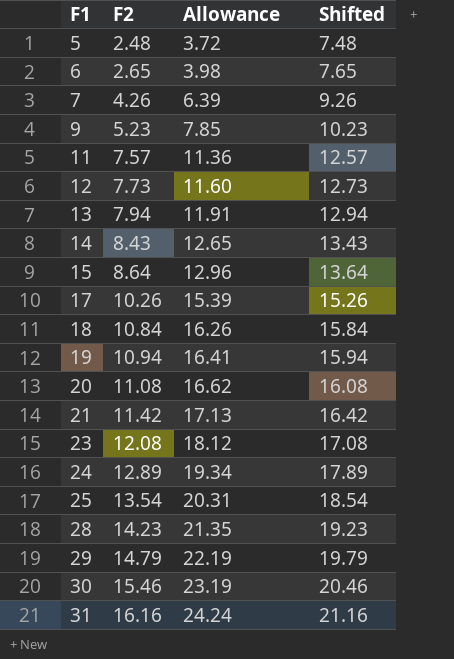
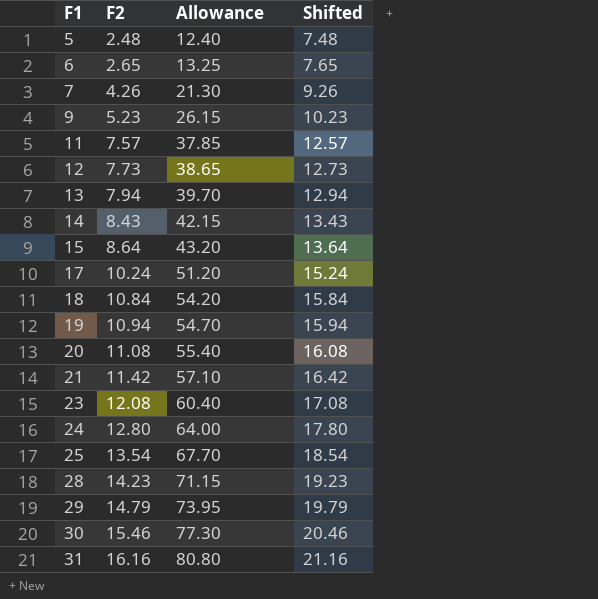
column Allowance | formula: [F2] * 1.5 -> [F2] * 5
17 | F2: 10.26 -> 10.24
17 | Shifted: 15.26 -> 15.24
24 | F2: 12.89 -> 12.80
24 | Shifted: 17.89 -> 17.80

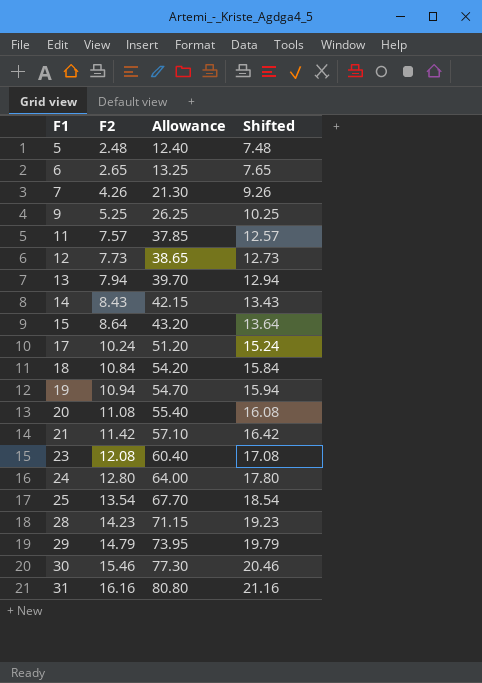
9 | F2: 5.23 -> 5.25
9 | Allowance: 26.15 -> 26.25
9 | Shifted: 10.23 -> 10.25

